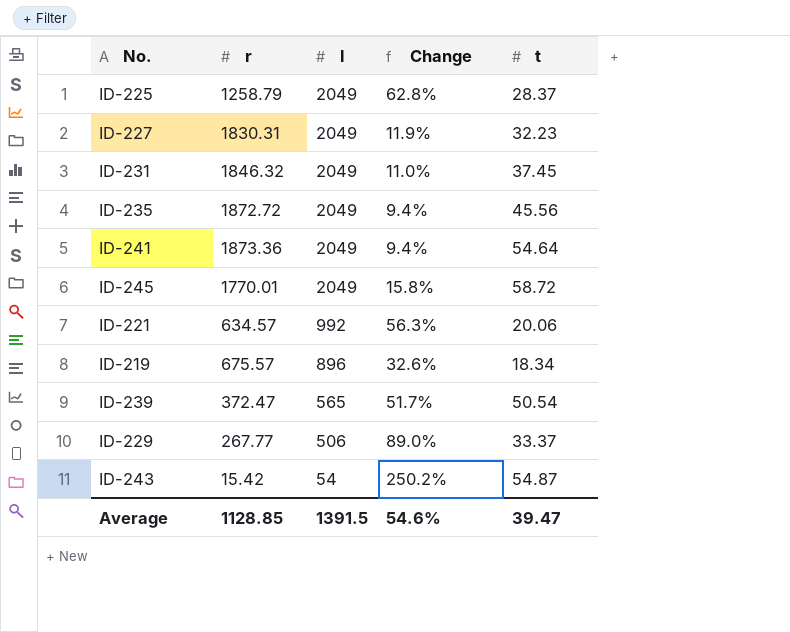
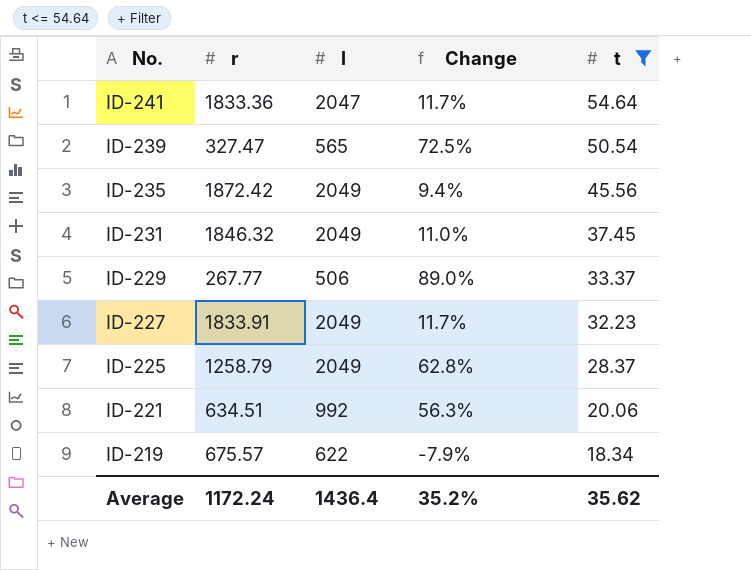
filter: none -> t <= 54.64
row order: l descending -> No. descending
ID-241 | r: 1873.36 -> 1833.36
ID-241 | l: 2049 -> 2047
ID-241 | Change: 9.4% -> 11.7%
ID-239 | r: 372.47 -> 327.47
ID-239 | Change: 51.7% -> 72.5%
ID-235 | r: 1872.72 -> 1872.42
ID-227 | r: 1830.31 -> 1833.91
ID-227 | Change: 11.9% -> 11.7%
ID-221 | r: 634.57 -> 634.51
ID-219 | l: 896 -> 622
ID-219 | Change: 32.6% -> -7.9%
Average | r: 1128.85 -> 1172.24
Average | l: 1391.5 -> 1436.4
Average | Change: 54.6% -> 35.2%
Average | t: 39.47 -> 35.62

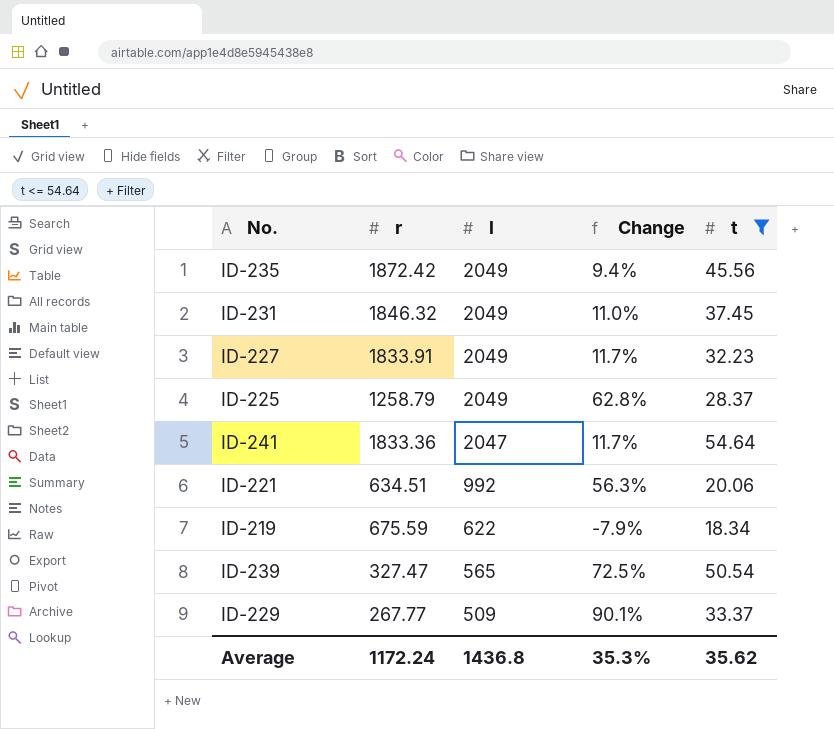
row order: No. descending -> l descending
ID-219 | r: 675.57 -> 675.59
ID-229 | l: 506 -> 509
ID-229 | Change: 89.0% -> 90.1%
Average | l: 1436.4 -> 1436.8
Average | Change: 35.2% -> 35.3%

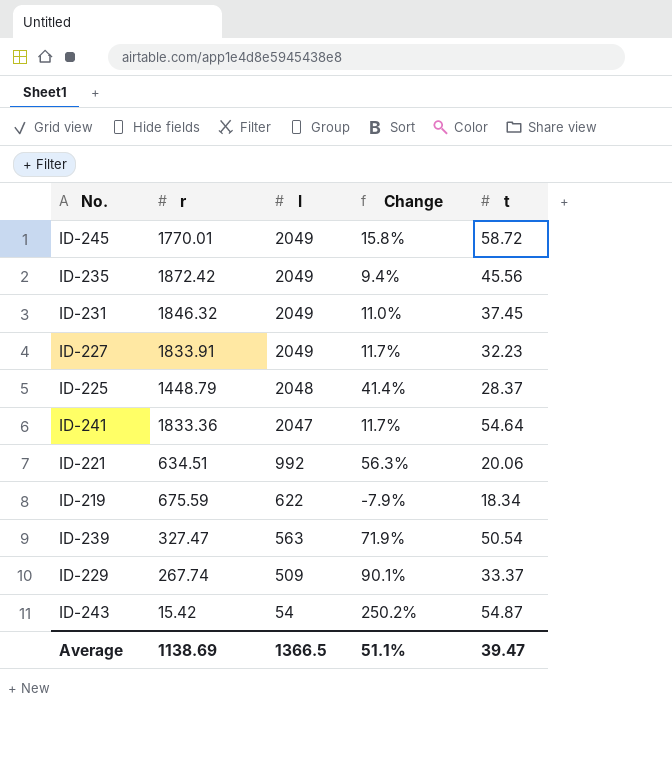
filter: t <= 54.64 -> none
ID-225 | r: 1258.79 -> 1448.79
ID-225 | l: 2049 -> 2048
ID-225 | Change: 62.8% -> 41.4%
ID-239 | l: 565 -> 563
ID-239 | Change: 72.5% -> 71.9%
ID-229 | r: 267.77 -> 267.74
Average | r: 1172.24 -> 1138.69
Average | l: 1436.8 -> 1366.5
Average | Change: 35.3% -> 51.1%
Average | t: 35.62 -> 39.47

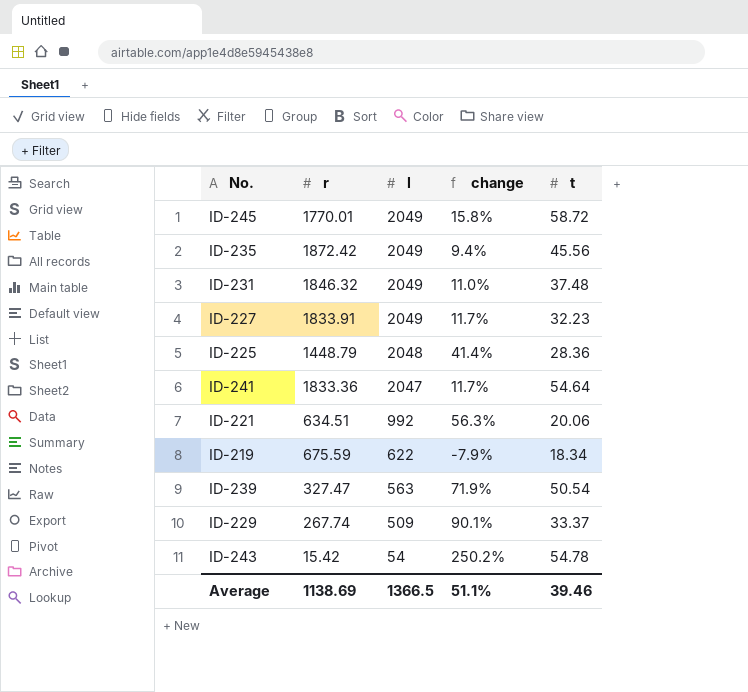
column name: Change -> change
ID-231 | t: 37.45 -> 37.48
ID-225 | t: 28.37 -> 28.36
ID-243 | t: 54.87 -> 54.78
Average | t: 39.47 -> 39.46

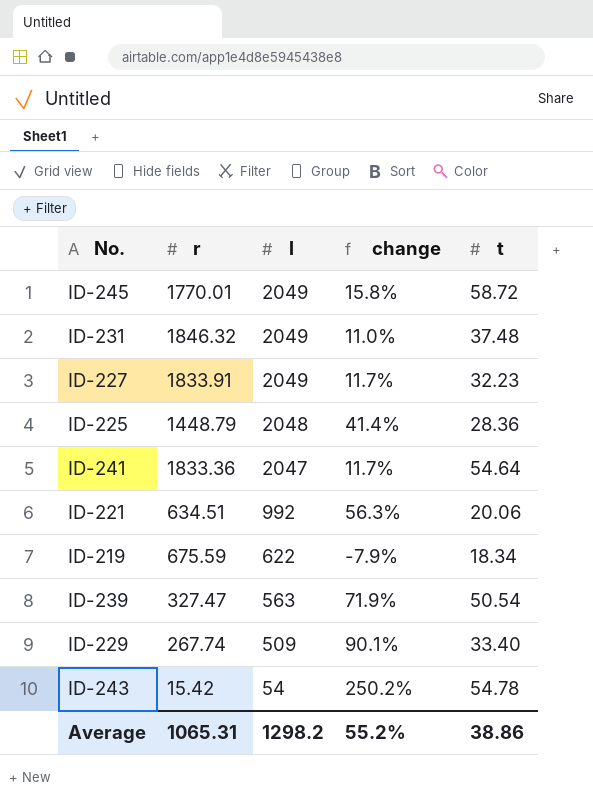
row ID-235: 1872.42 | 2049 | 9.4% | 45.56 -> none
ID-229 | t: 33.37 -> 33.40
Average | r: 1138.69 -> 1065.31
Average | l: 1366.5 -> 1298.2
Average | change: 51.1% -> 55.2%
Average | t: 39.46 -> 38.86

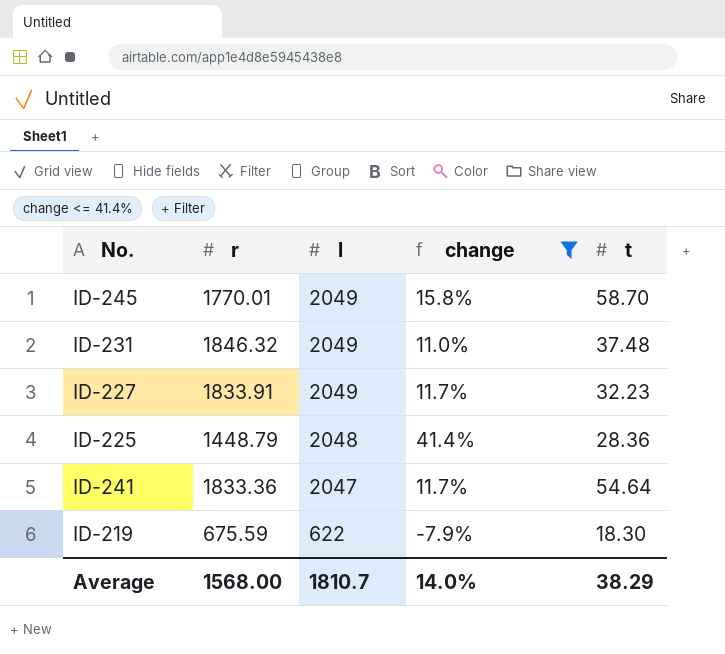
filter: none -> change <= 41.4%
ID-245 | t: 58.72 -> 58.70
ID-219 | t: 18.34 -> 18.30
Average | r: 1065.31 -> 1568.00
Average | l: 1298.2 -> 1810.7
Average | change: 55.2% -> 14.0%
Average | t: 38.86 -> 38.29

